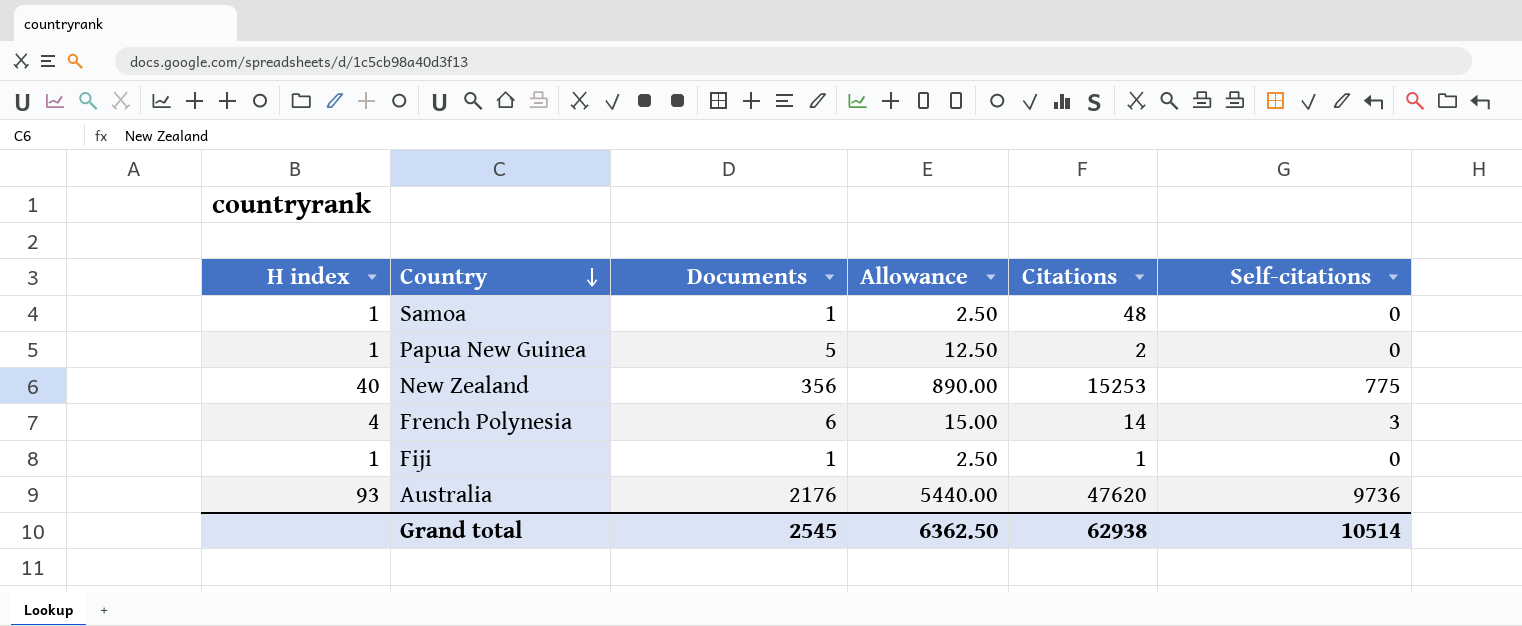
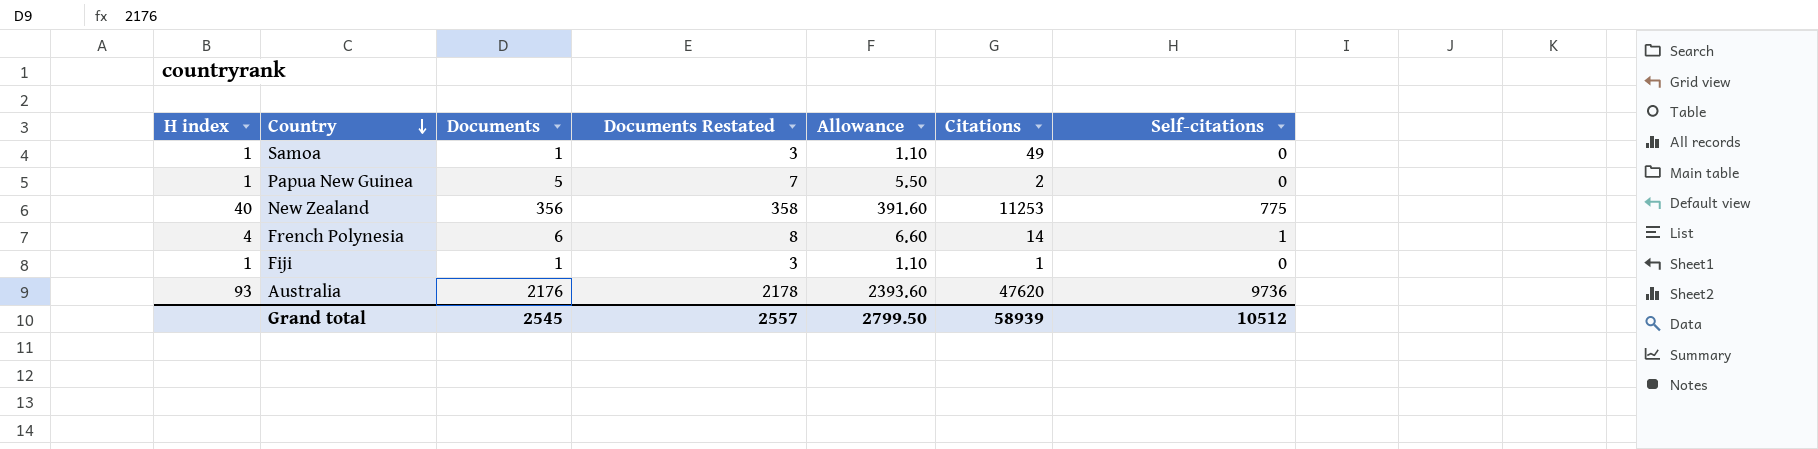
column Documents Restated | formula: none -> [Documents] + 2
column Allowance | formula: [Documents] * 2.5 -> [Documents] * 1.1
Samoa | Citations: 48 -> 49
New Zealand | Citations: 15253 -> 11253
French Polynesia | Self-citations: 3 -> 1
Grand total | Allowance: 6362.50 -> 2799.50
Grand total | Citations: 62938 -> 58939
Grand total | Self-citations: 10514 -> 10512

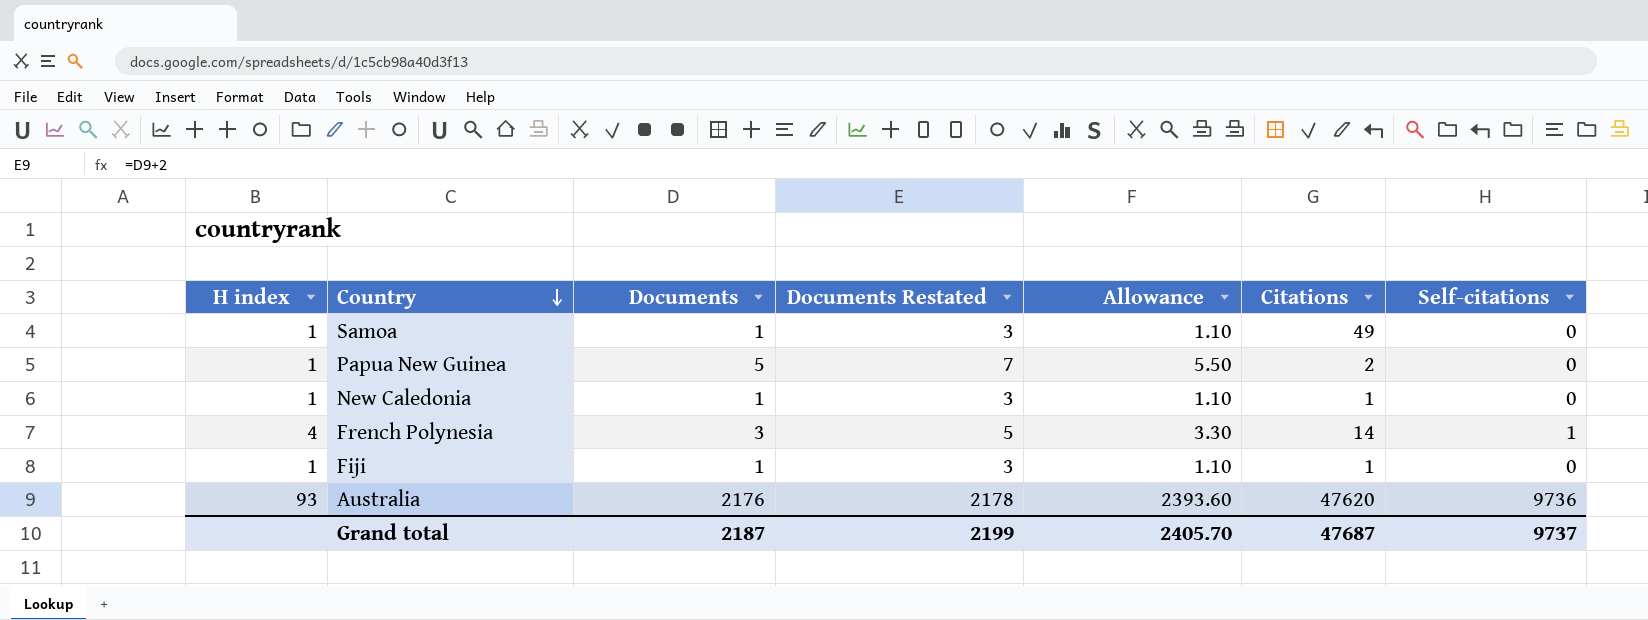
row New Zealand: 40 | 356 | 358 | 391.60 | 11253 | 775 -> none
row New Caledonia: none -> 1 | 1 | 3 | 1.10 | 1 | 0
French Polynesia | Documents: 6 -> 3
French Polynesia | Documents Restated: 8 -> 5
French Polynesia | Allowance: 6.60 -> 3.30
Grand total | Documents: 2545 -> 2187
Grand total | Documents Restated: 2557 -> 2199
Grand total | Allowance: 2799.50 -> 2405.70
Grand total | Citations: 58939 -> 47687
Grand total | Self-citations: 10512 -> 9737

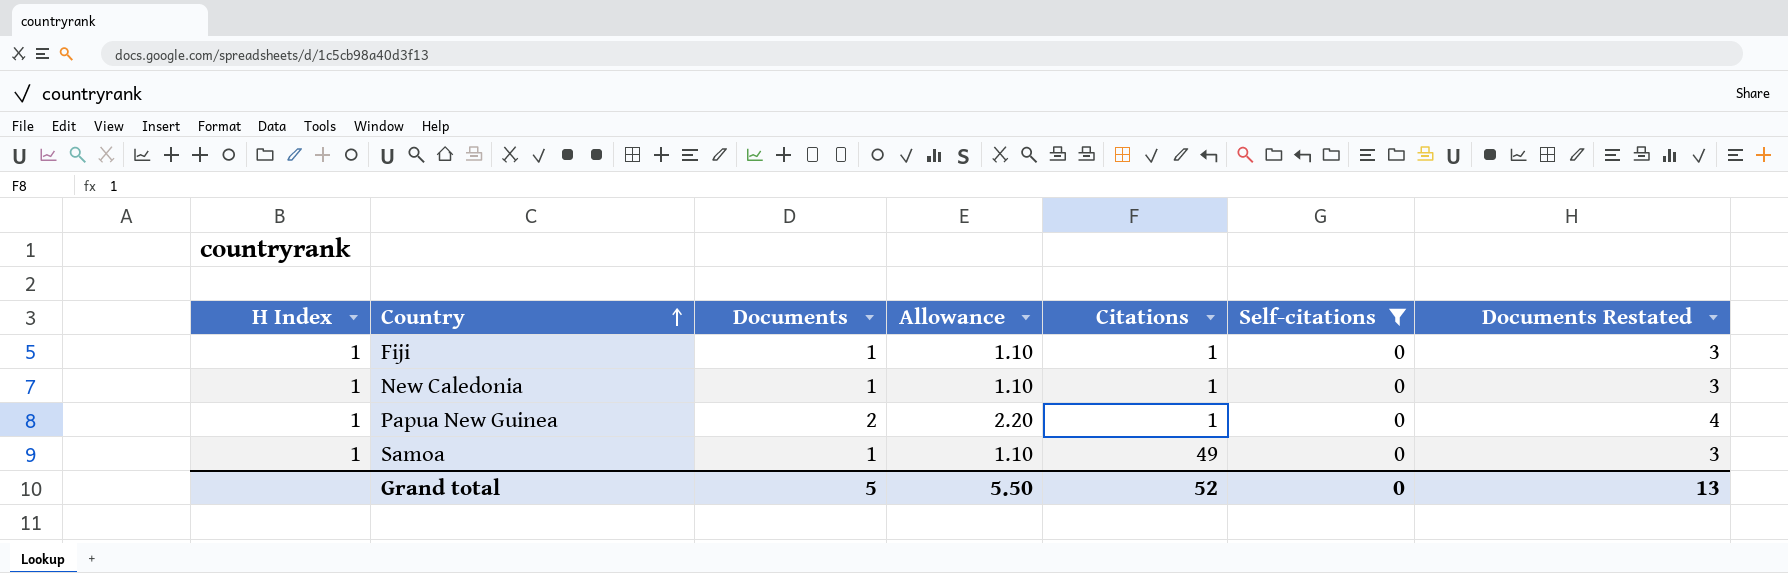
filter: none -> Self-citations = 0
row order: Country descending -> Country ascending
column name: H index -> H Index
column Documents Restated | position: 4 -> 7
Papua New Guinea | Documents: 5 -> 2
Papua New Guinea | Allowance: 5.50 -> 2.20
Papua New Guinea | Citations: 2 -> 1
Papua New Guinea | Documents Restated: 7 -> 4
Grand total | Documents: 2187 -> 5
Grand total | Allowance: 2405.70 -> 5.50
Grand total | Citations: 47687 -> 52
Grand total | Self-citations: 9737 -> 0
Grand total | Documents Restated: 2199 -> 13

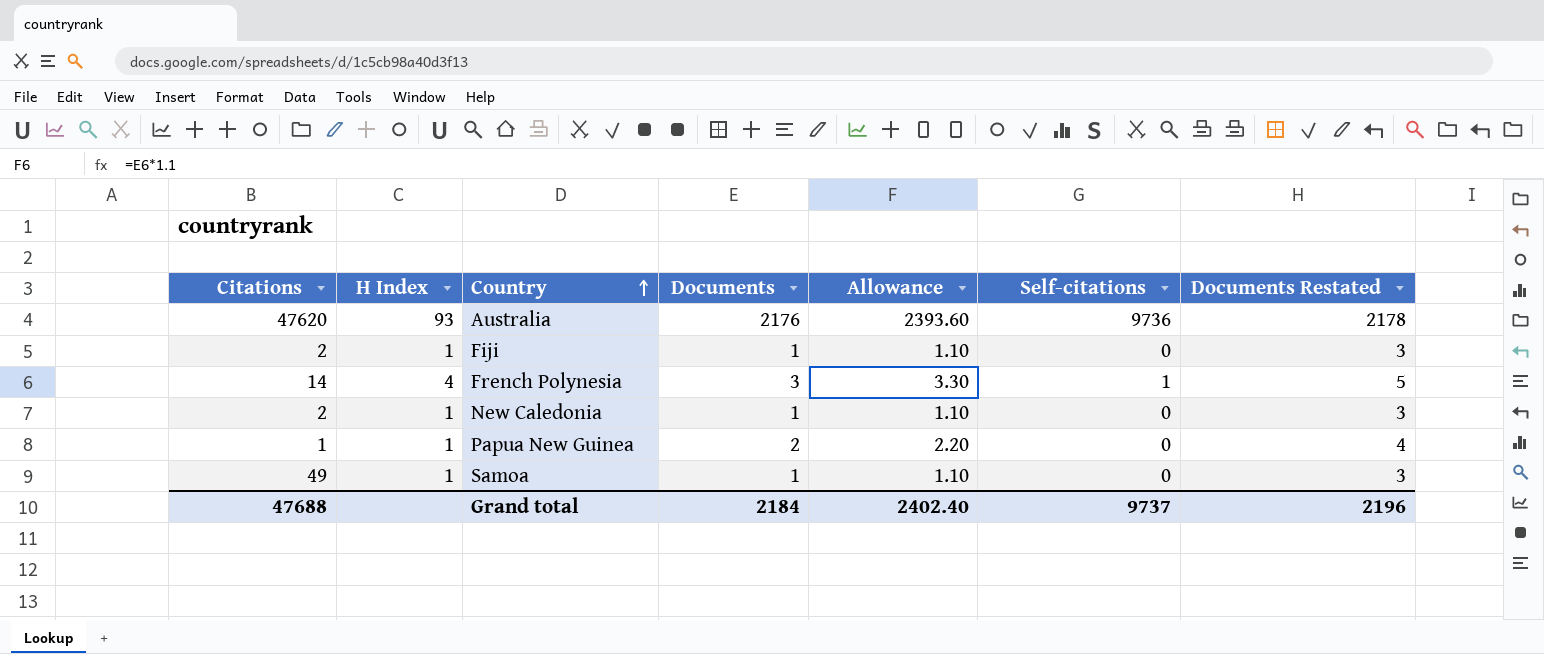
filter: Self-citations = 0 -> none
column Citations | position: 5 -> 1
Fiji | Citations: 1 -> 2
New Caledonia | Citations: 1 -> 2
Grand total | Citations: 52 -> 47688
Grand total | Documents: 5 -> 2184
Grand total | Allowance: 5.50 -> 2402.40
Grand total | Self-citations: 0 -> 9737
Grand total | Documents Restated: 13 -> 2196

